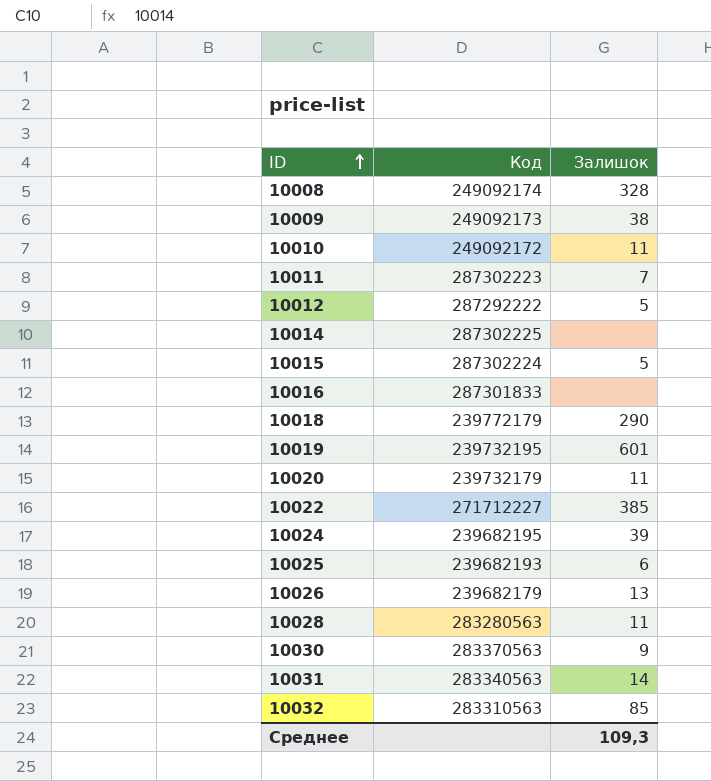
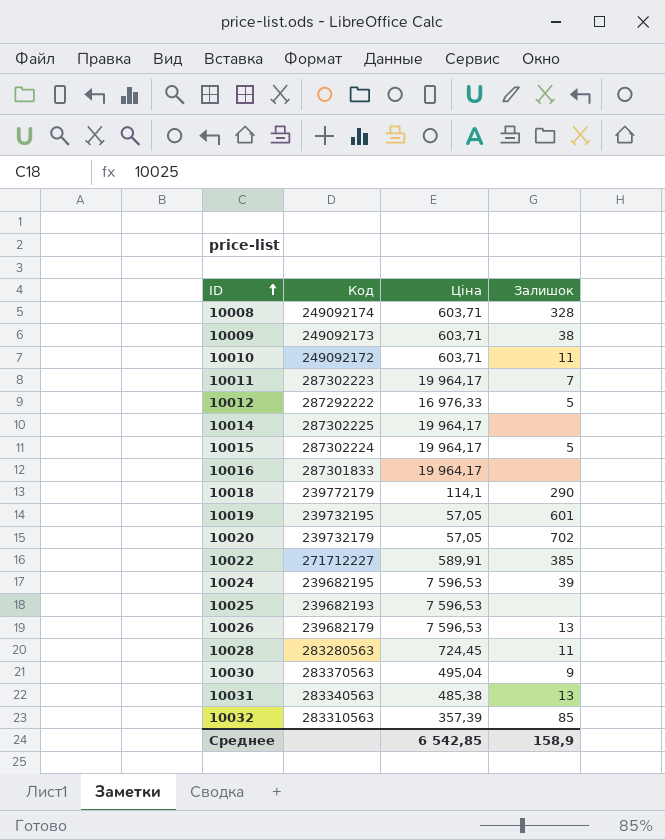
column Ціна | position: none -> 3
10020 | Залишок: 11 -> 702
10025 | Залишок: 6 -> none
10031 | Залишок: 14 -> 13
Среднее | Залишок: 109,3 -> 158,9

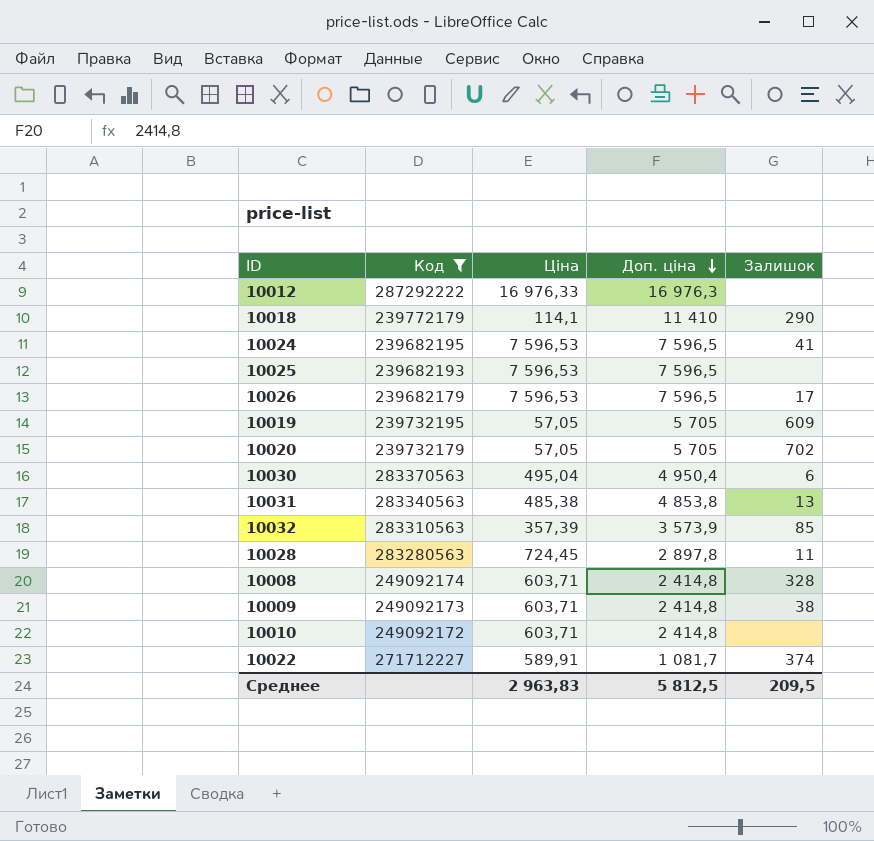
filter: none -> Код <= 287292222
row order: ID ascending -> Доп. ціна descending
column Доп. ціна | position: none -> 4
10012 | Залишок: 5 -> none
10024 | Залишок: 39 -> 41
10026 | Залишок: 13 -> 17
10019 | Залишок: 601 -> 609
10030 | Залишок: 9 -> 6
10010 | Залишок: 11 -> none
10022 | Залишок: 385 -> 374
Среднее | Ціна: 6 542,85 -> 2 963,83
Среднее | Залишок: 158,9 -> 209,5

